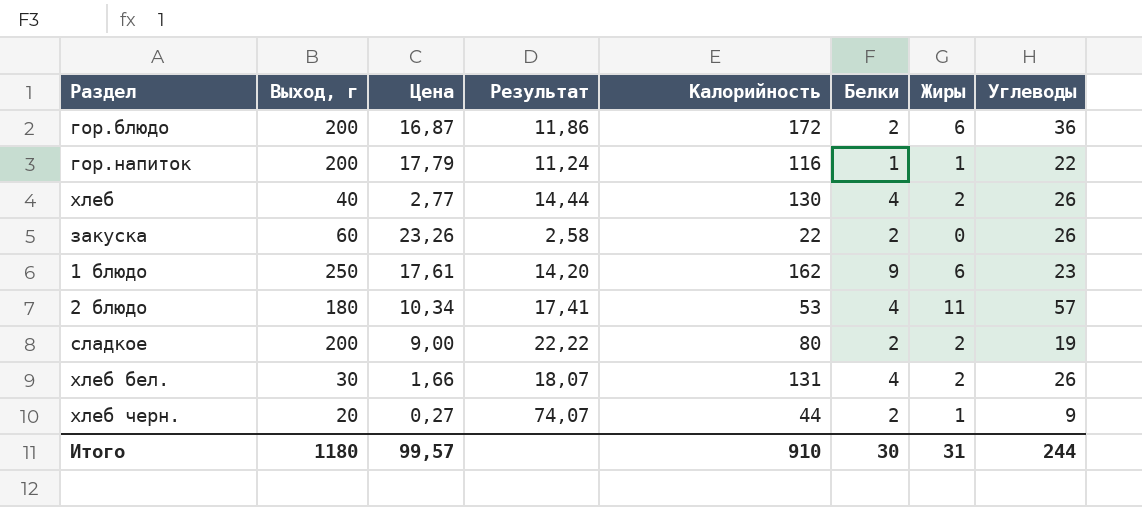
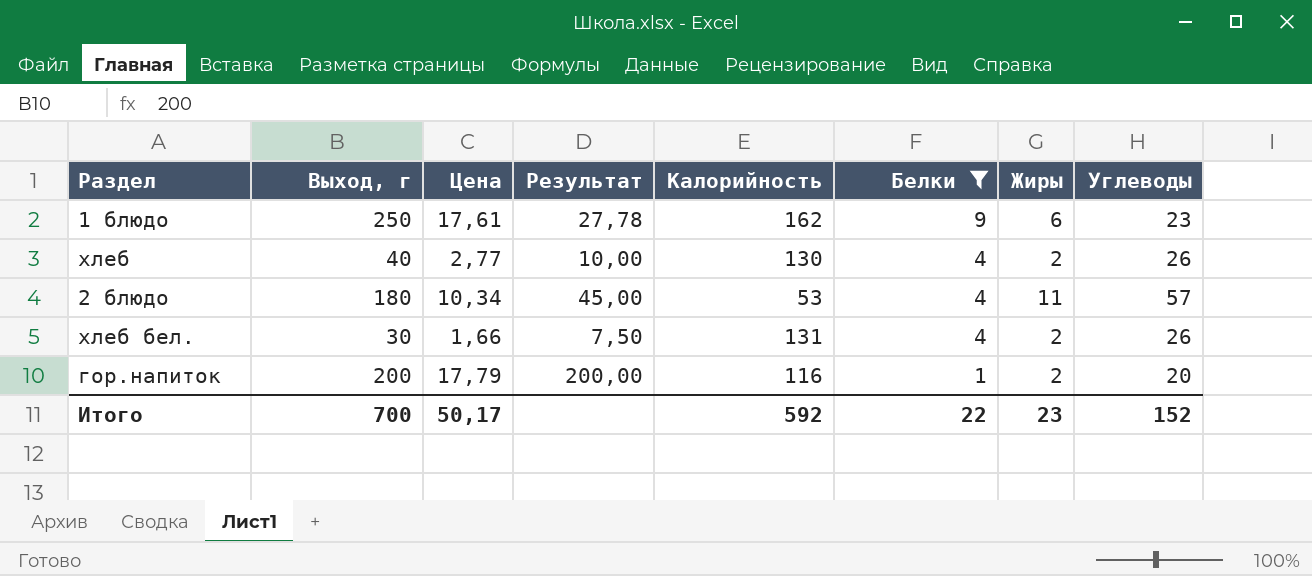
filter: none -> Белки != 2
row order: none -> Белки descending
column Результат | formula: [Выход, г] / [Цена] -> [Выход, г] / [Белки]
гор.напиток | Жиры: 1 -> 2
гор.напиток | Углеводы: 22 -> 20
Итого | Выход, г: 1180 -> 700
Итого | Цена: 99,57 -> 50,17
Итого | Калорийность: 910 -> 592
Итого | Белки: 30 -> 22
Итого | Жиры: 31 -> 23
Итого | Углеводы: 244 -> 152

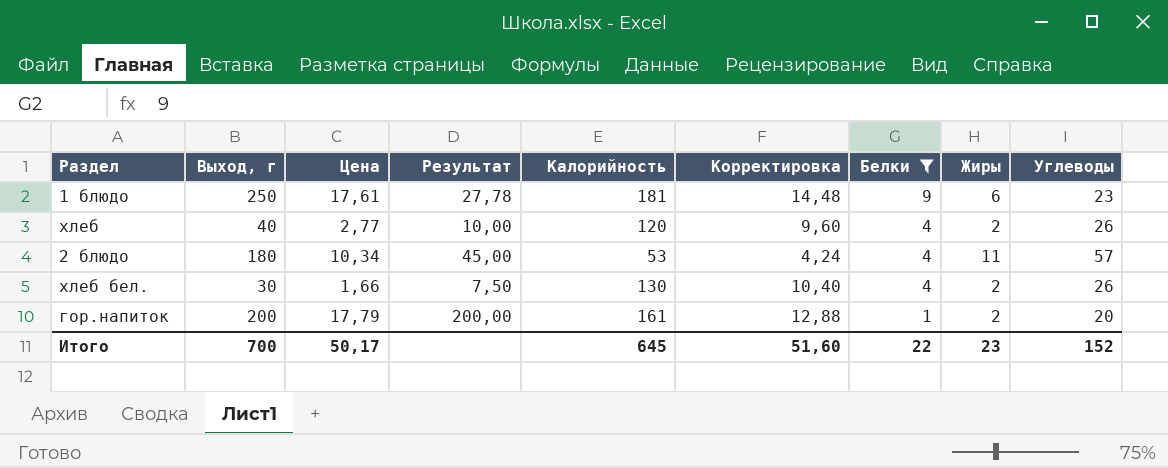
column Корректировка | formula: none -> [Калорийность] * 0,08
1 блюдо | Калорийность: 162 -> 181
хлеб | Калорийность: 130 -> 120
хлеб бел. | Калорийность: 131 -> 130
гор.напиток | Калорийность: 116 -> 161
Итого | Калорийность: 592 -> 645

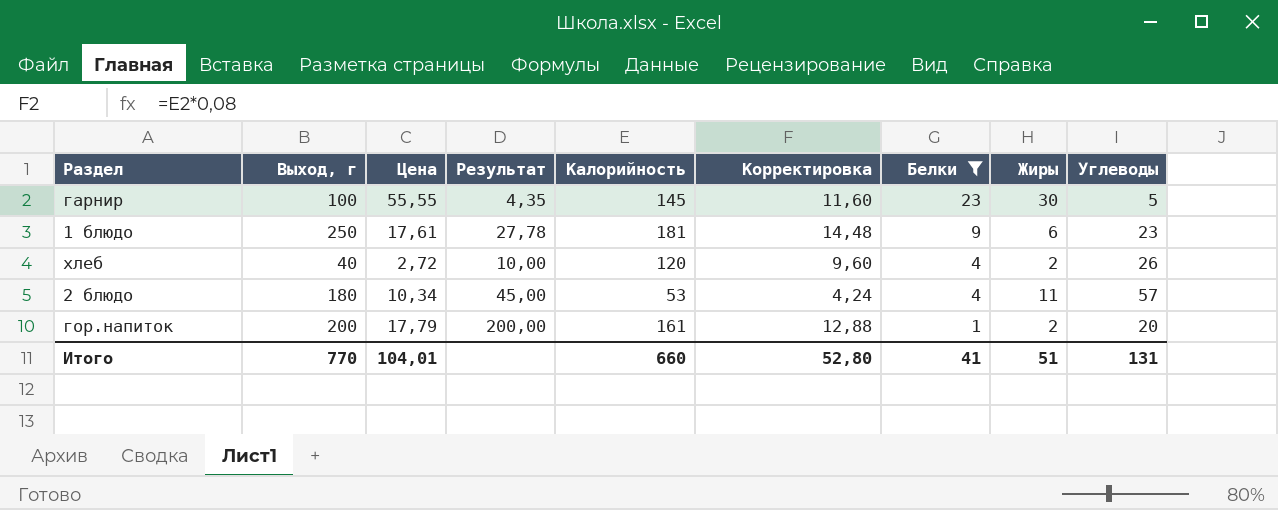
row хлеб бел.: 30 | 1,66 | 7,50 | 130 | 10,40 | 4 | 2 | 26 -> none
row гарнир: none -> 100 | 55,55 | 4,35 | 145 | 11,60 | 23 | 30 | 5
хлеб | Цена: 2,77 -> 2,72
Итого | Выход, г: 700 -> 770
Итого | Цена: 50,17 -> 104,01
Итого | Калорийность: 645 -> 660
Итого | Корректировка: 51,60 -> 52,80
Итого | Белки: 22 -> 41
Итого | Жиры: 23 -> 51
Итого | Углеводы: 152 -> 131

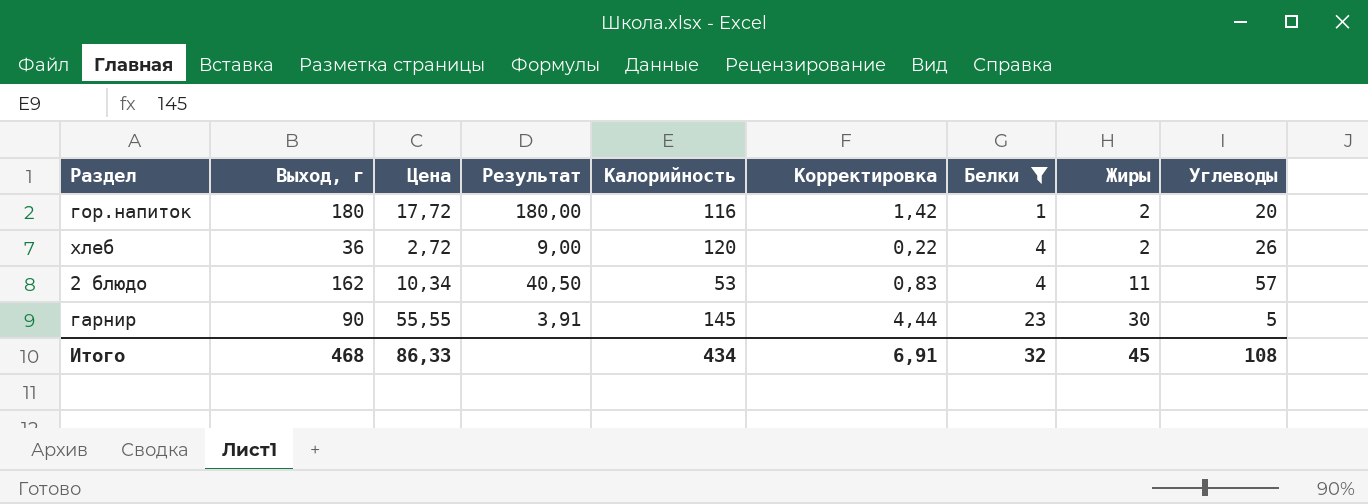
row order: Белки descending -> Белки ascending
column Корректировка | formula: [Калорийность] * 0,08 -> [Цена] * 0,08
row 1 блюдо: 250 | 17,61 | 27,78 | 181 | 14,48 | 9 | 6 | 23 -> none
гор.напиток | Выход, г: 200 -> 180
гор.напиток | Цена: 17,79 -> 17,72
гор.напиток | Результат: 200,00 -> 180,00
гор.напиток | Калорийность: 161 -> 116
хлеб | Выход, г: 40 -> 36
хлеб | Результат: 10,00 -> 9,00
2 блюдо | Выход, г: 180 -> 162
2 блюдо | Результат: 45,00 -> 40,50
гарнир | Выход, г: 100 -> 90
гарнир | Результат: 4,35 -> 3,91
Итого | Выход, г: 770 -> 468
Итого | Цена: 104,01 -> 86,33
Итого | Калорийность: 660 -> 434
Итого | Корректировка: 52,80 -> 6,91
Итого | Белки: 41 -> 32
Итого | Жиры: 51 -> 45
Итого | Углеводы: 131 -> 108

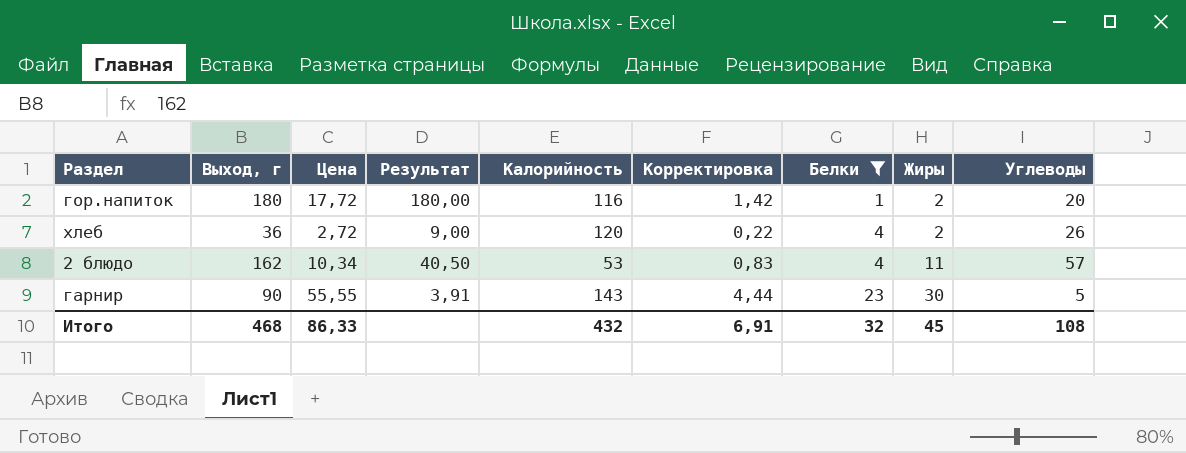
гарнир | Калорийность: 145 -> 143
Итого | Калорийность: 434 -> 432

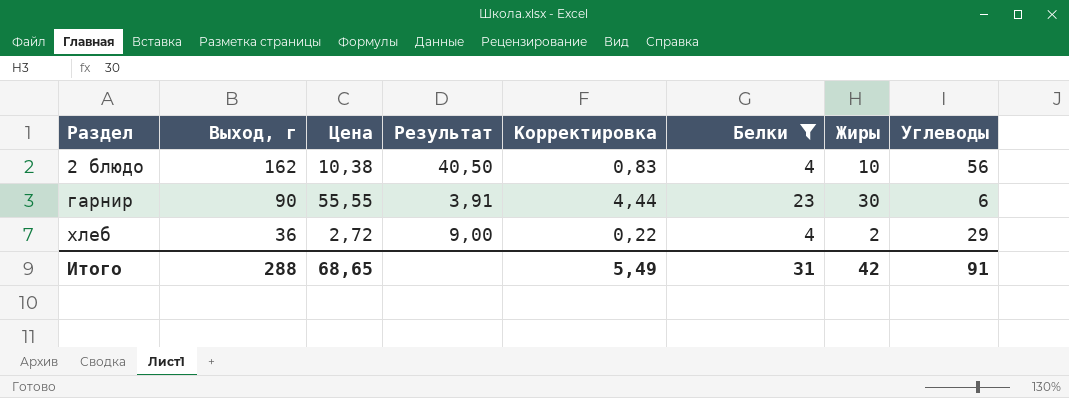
row order: Белки ascending -> Раздел ascending
column Калорийность | position: 5 -> none
row гор.напиток: 180 | 17,72 | 180,00 | 116 | 1,42 | 1 | 2 | 20 -> none
2 блюдо | Цена: 10,34 -> 10,38
2 блюдо | Жиры: 11 -> 10
2 блюдо | Углеводы: 57 -> 56
гарнир | Углеводы: 5 -> 6
хлеб | Углеводы: 26 -> 29
Итого | Выход, г: 468 -> 288
Итого | Цена: 86,33 -> 68,65
Итого | Корректировка: 6,91 -> 5,49
Итого | Белки: 32 -> 31
Итого | Жиры: 45 -> 42
Итого | Углеводы: 108 -> 91

